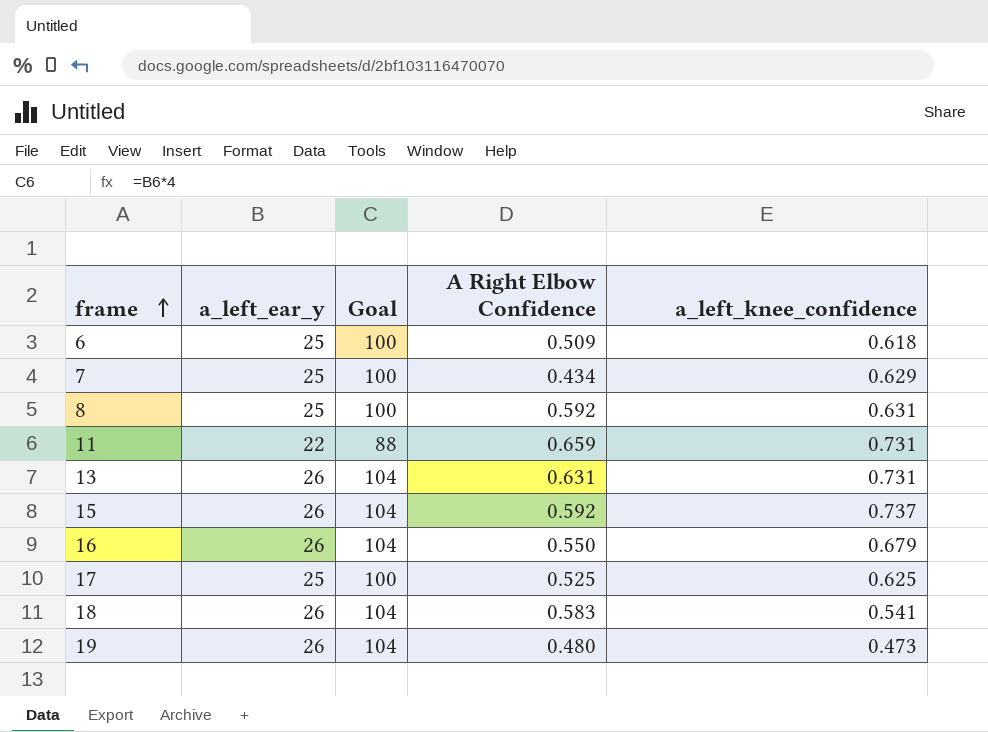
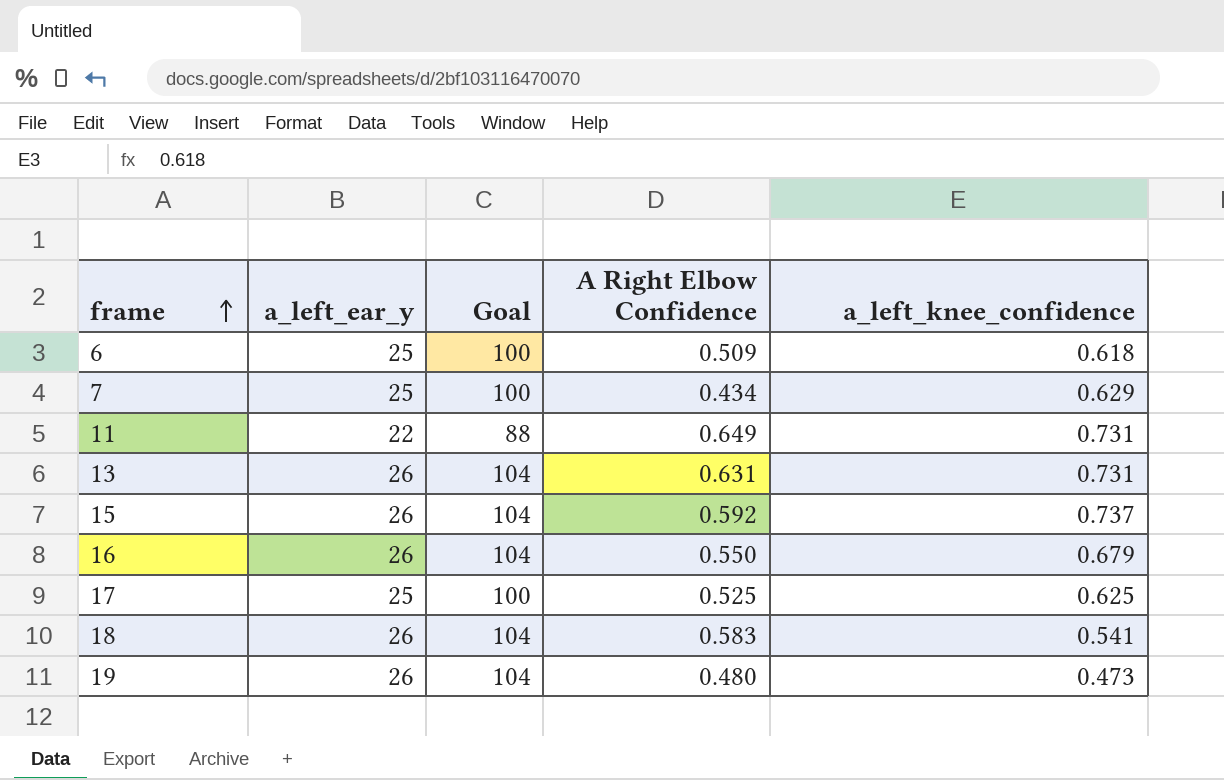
row 8: 25 | 100 | 0.592 | 0.631 -> none
11 | A Right Elbow Confidence: 0.659 -> 0.649

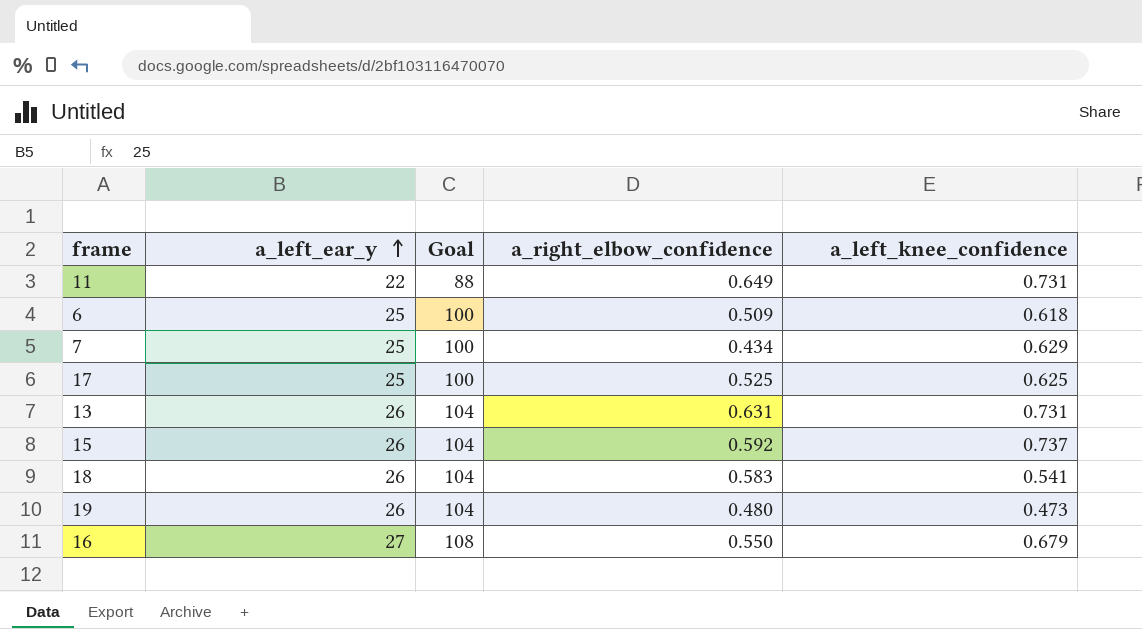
row order: frame ascending -> a_left_ear_y ascending
column name: A Right Elbow Confidence -> a_right_elbow_confidence
16 | a_left_ear_y: 26 -> 27
16 | Goal: 104 -> 108

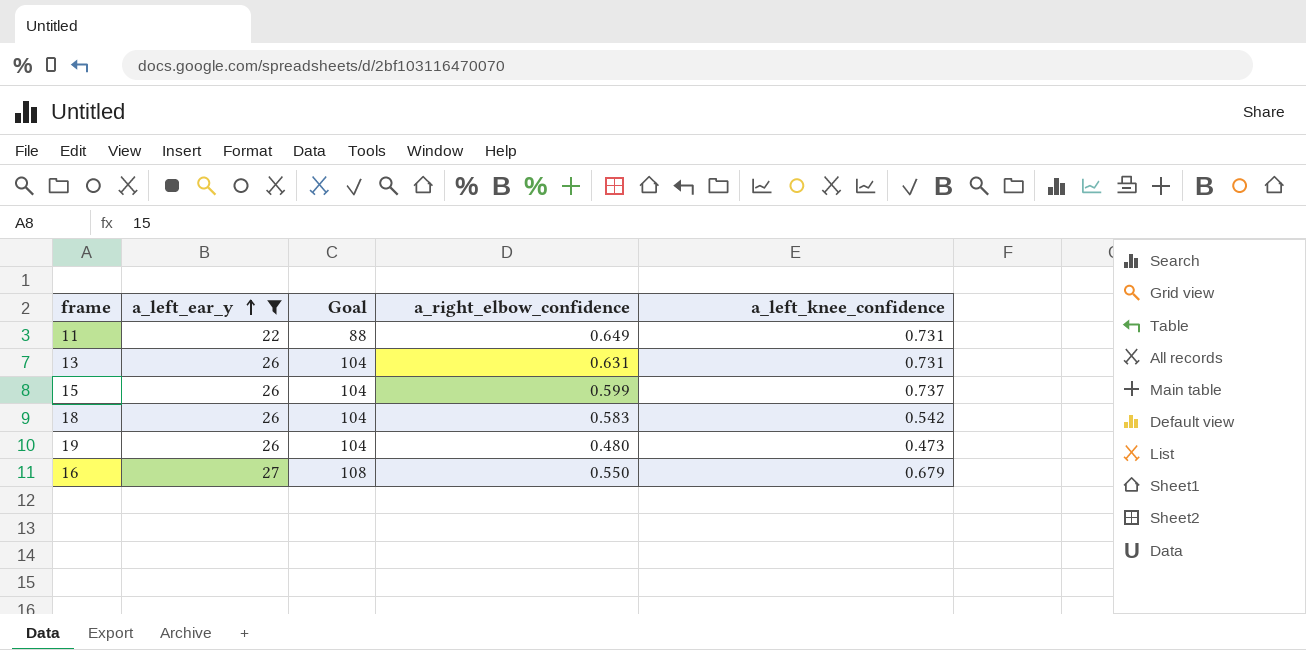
filter: none -> a_left_ear_y != 25
15 | a_right_elbow_confidence: 0.592 -> 0.599
18 | a_left_knee_confidence: 0.541 -> 0.542

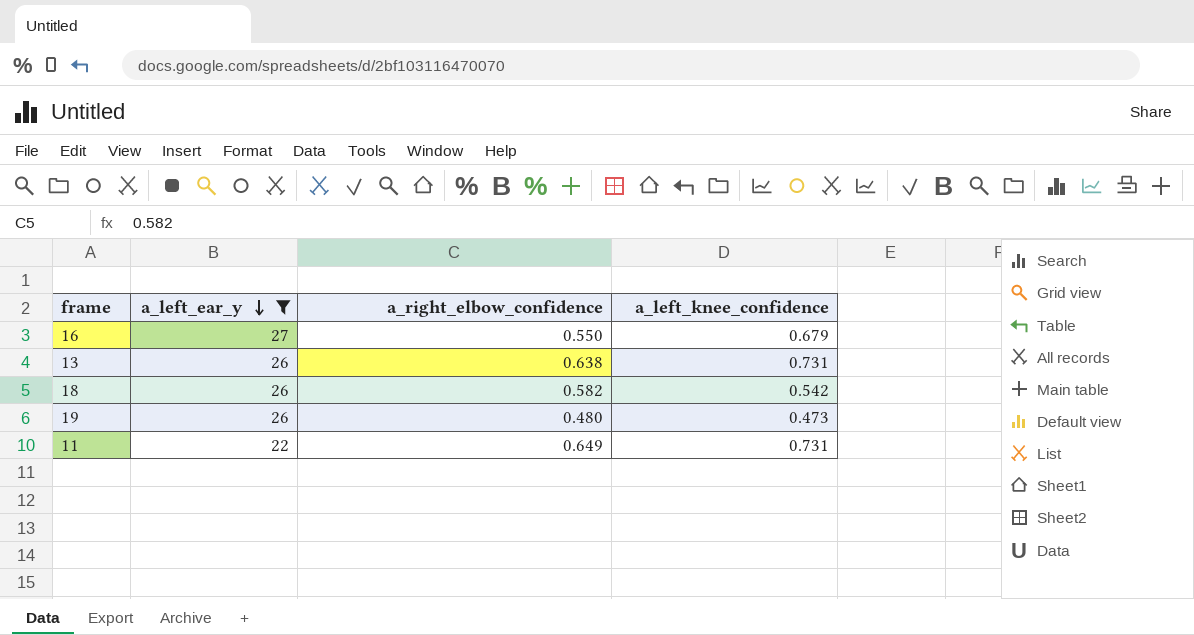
row order: a_left_ear_y ascending -> a_left_ear_y descending
column Goal | formula: [a_left_ear_y] * 4 -> none
row 15: 26 | 104 | 0.599 | 0.737 -> none
13 | a_right_elbow_confidence: 0.631 -> 0.638
18 | a_right_elbow_confidence: 0.583 -> 0.582

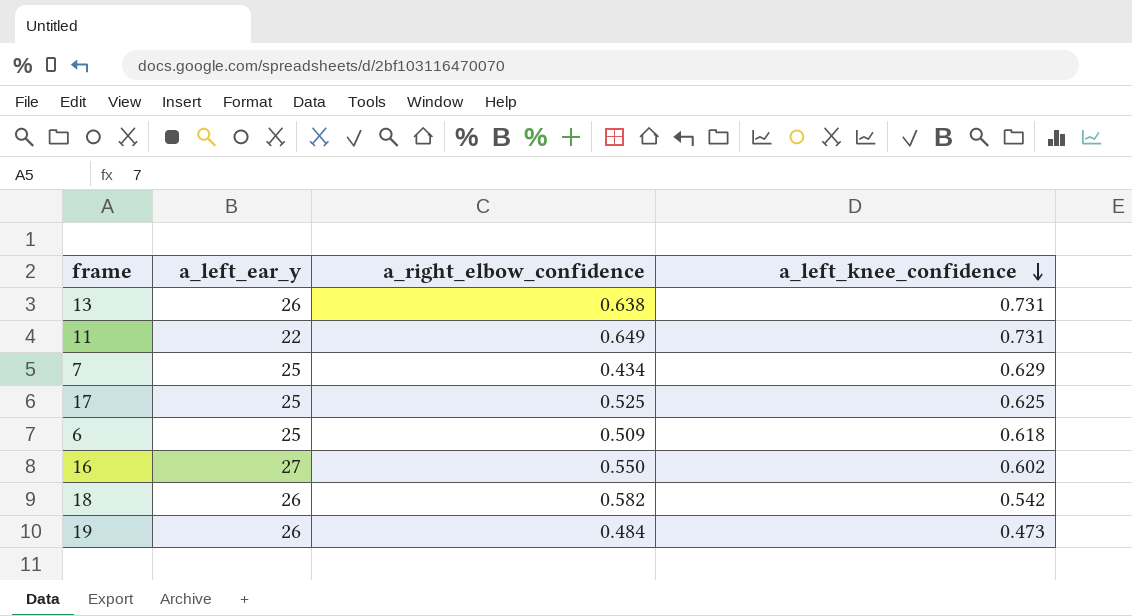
filter: a_left_ear_y != 25 -> none
row order: a_left_ear_y descending -> a_left_knee_confidence descending
16 | a_left_knee_confidence: 0.679 -> 0.602
19 | a_right_elbow_confidence: 0.480 -> 0.484

